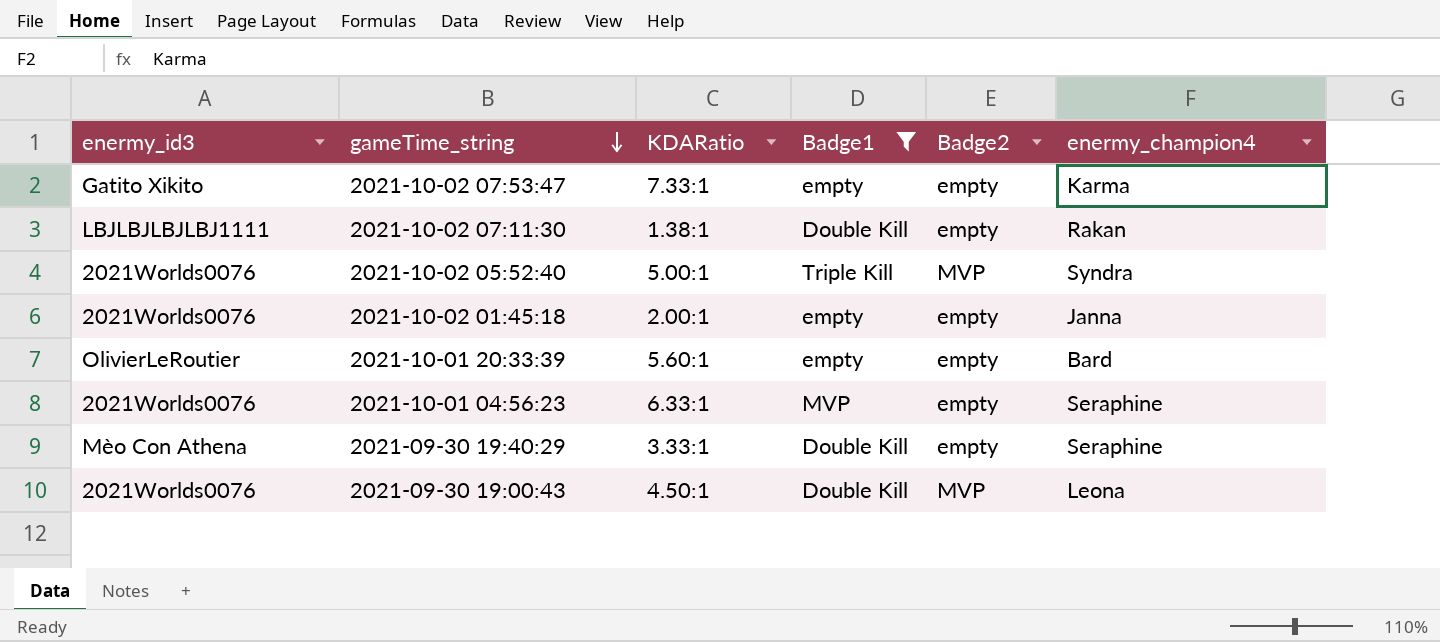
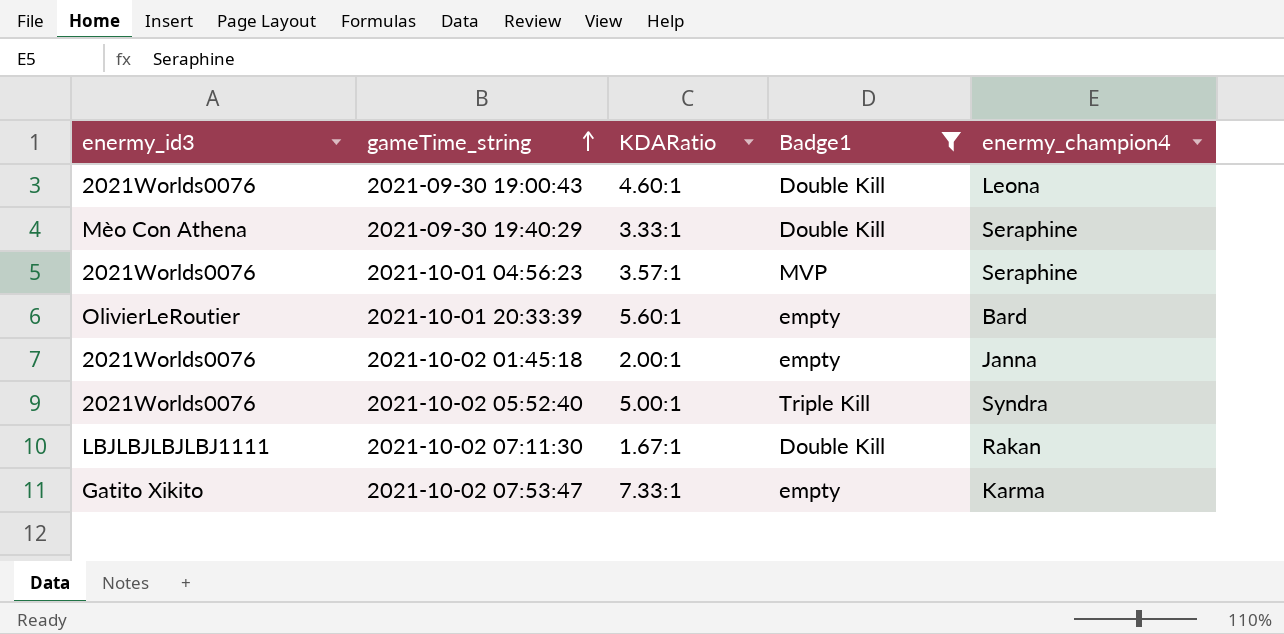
row order: gameTime_string descending -> gameTime_string ascending
column Badge2 | position: 5 -> none
2021-09-30 19:00:43 | KDARatio: 4.50:1 -> 4.60:1
2021-10-01 04:56:23 | KDARatio: 6.33:1 -> 3.57:1
2021-10-02 07:11:30 | KDARatio: 1.38:1 -> 1.67:1

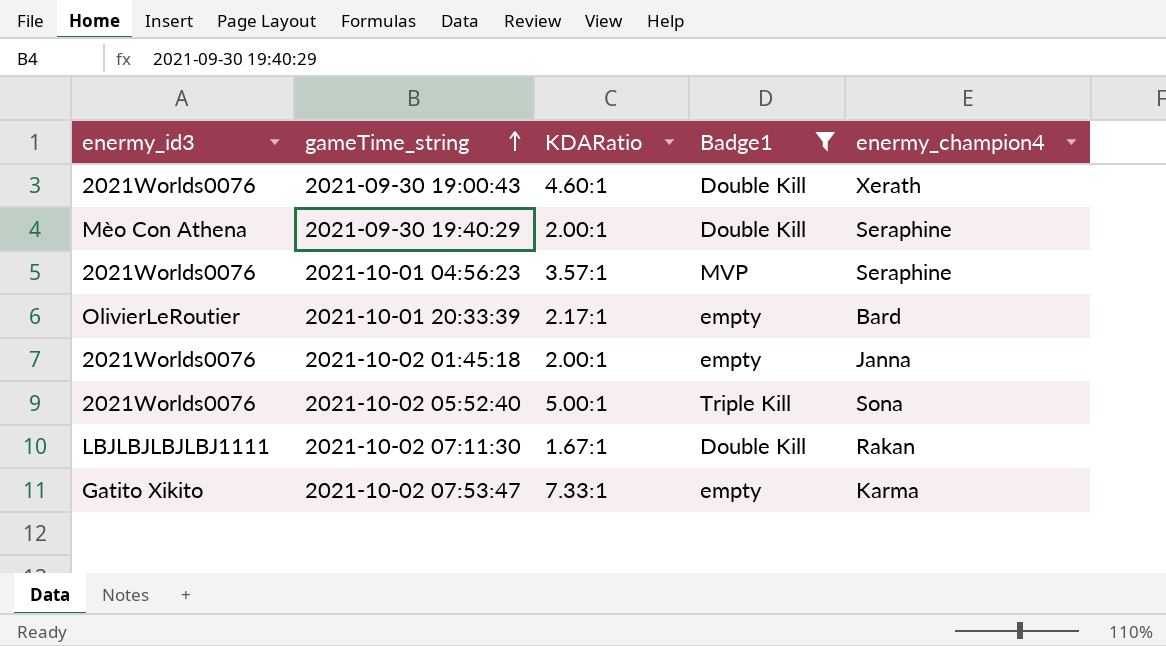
2021-09-30 19:00:43 | enermy_champion4: Leona -> Xerath
2021-09-30 19:40:29 | KDARatio: 3.33:1 -> 2.00:1
2021-10-01 20:33:39 | KDARatio: 5.60:1 -> 2.17:1
2021-10-02 05:52:40 | enermy_champion4: Syndra -> Sona

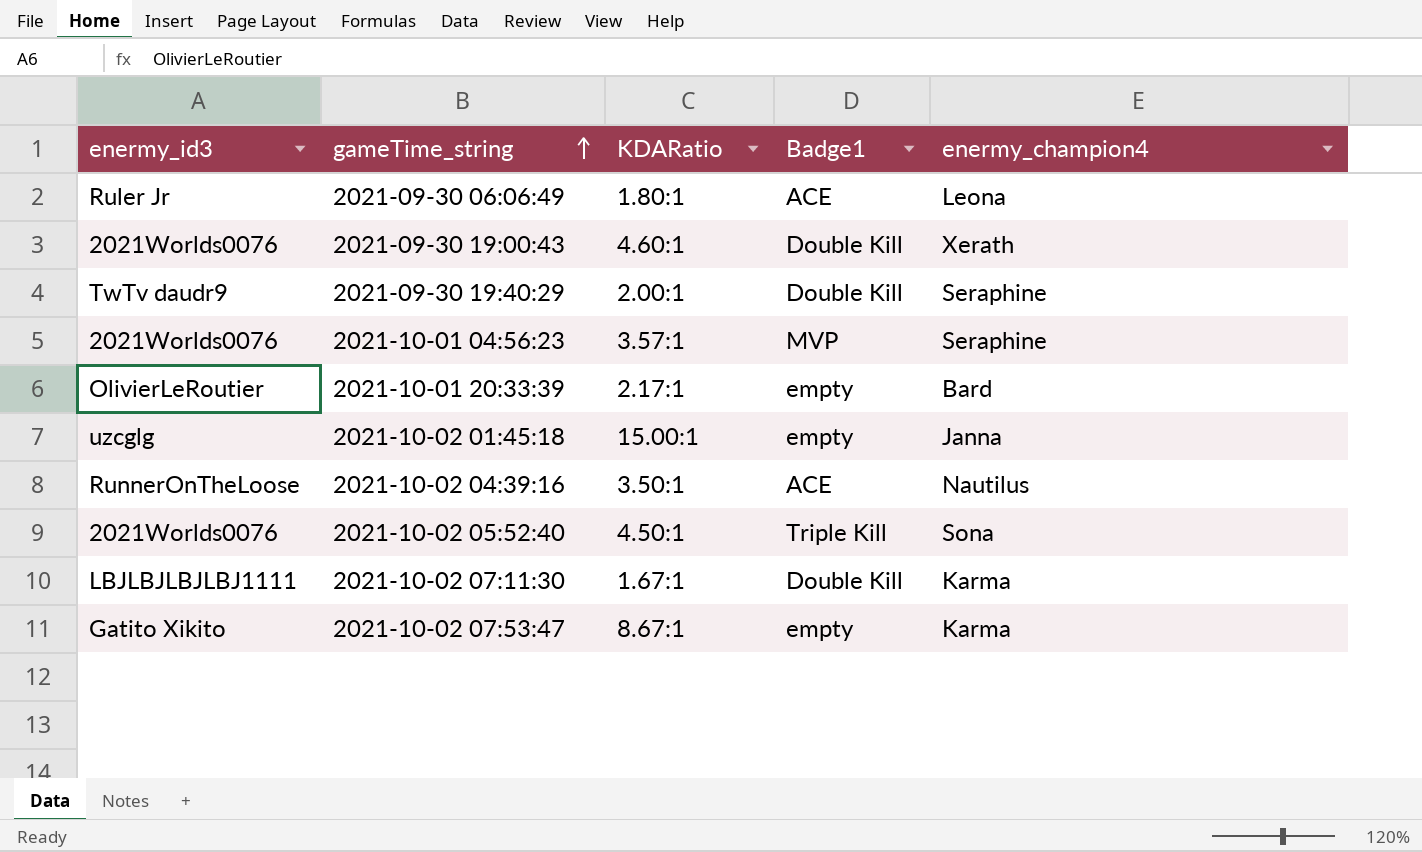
filter: Badge1 != ACE -> none
2021-09-30 19:40:29 | enermy_id3: Mèo Con Athena -> TwTv daudr9
2021-10-02 01:45:18 | enermy_id3: 2021Worlds0076 -> uzcglg
2021-10-02 01:45:18 | KDARatio: 2.00:1 -> 15.00:1
2021-10-02 05:52:40 | KDARatio: 5.00:1 -> 4.50:1
2021-10-02 07:11:30 | enermy_champion4: Rakan -> Karma
2021-10-02 07:53:47 | KDARatio: 7.33:1 -> 8.67:1

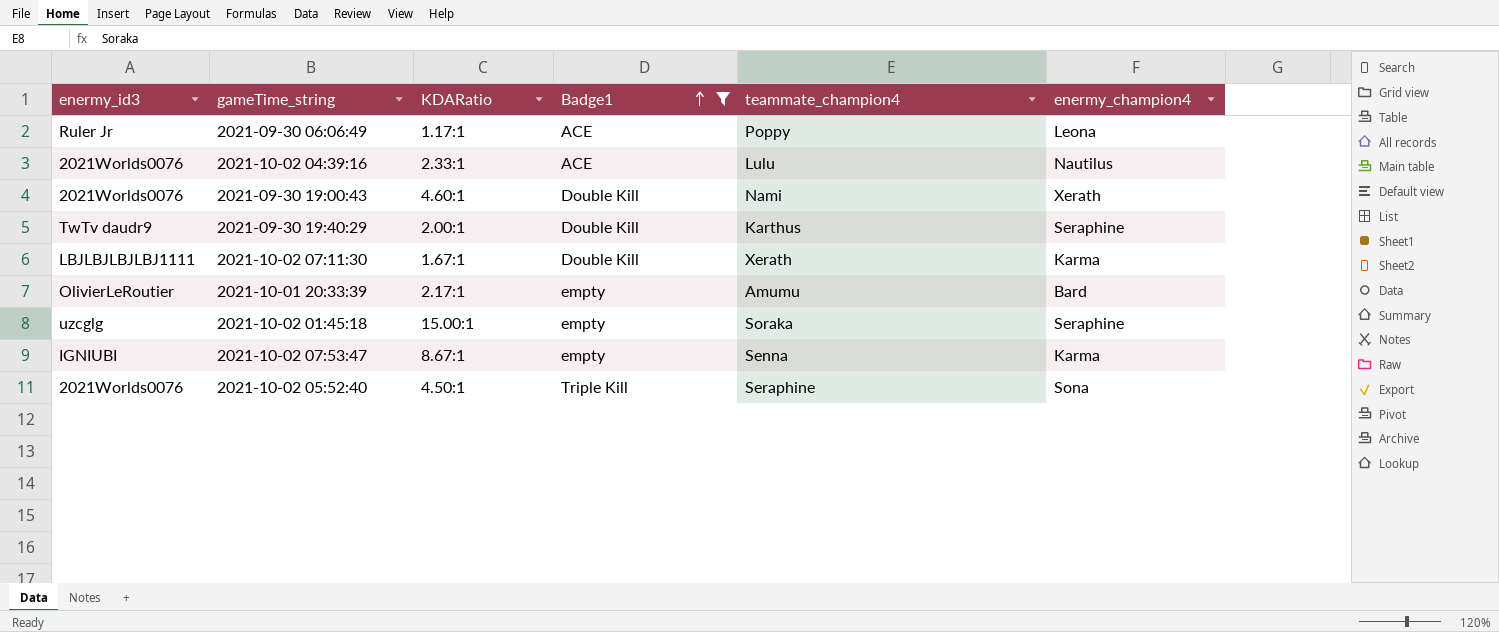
filter: none -> Badge1 != MVP
row order: gameTime_string ascending -> Badge1 ascending
column teammate_champion4 | position: none -> 5
2021-09-30 06:06:49 | KDARatio: 1.80:1 -> 1.17:1
2021-10-02 04:39:16 | enermy_id3: RunnerOnTheLoose -> 2021Worlds0076
2021-10-02 04:39:16 | KDARatio: 3.50:1 -> 2.33:1
2021-10-02 01:45:18 | enermy_champion4: Janna -> Seraphine
2021-10-02 07:53:47 | enermy_id3: Gatito Xikito -> IGNIUBI

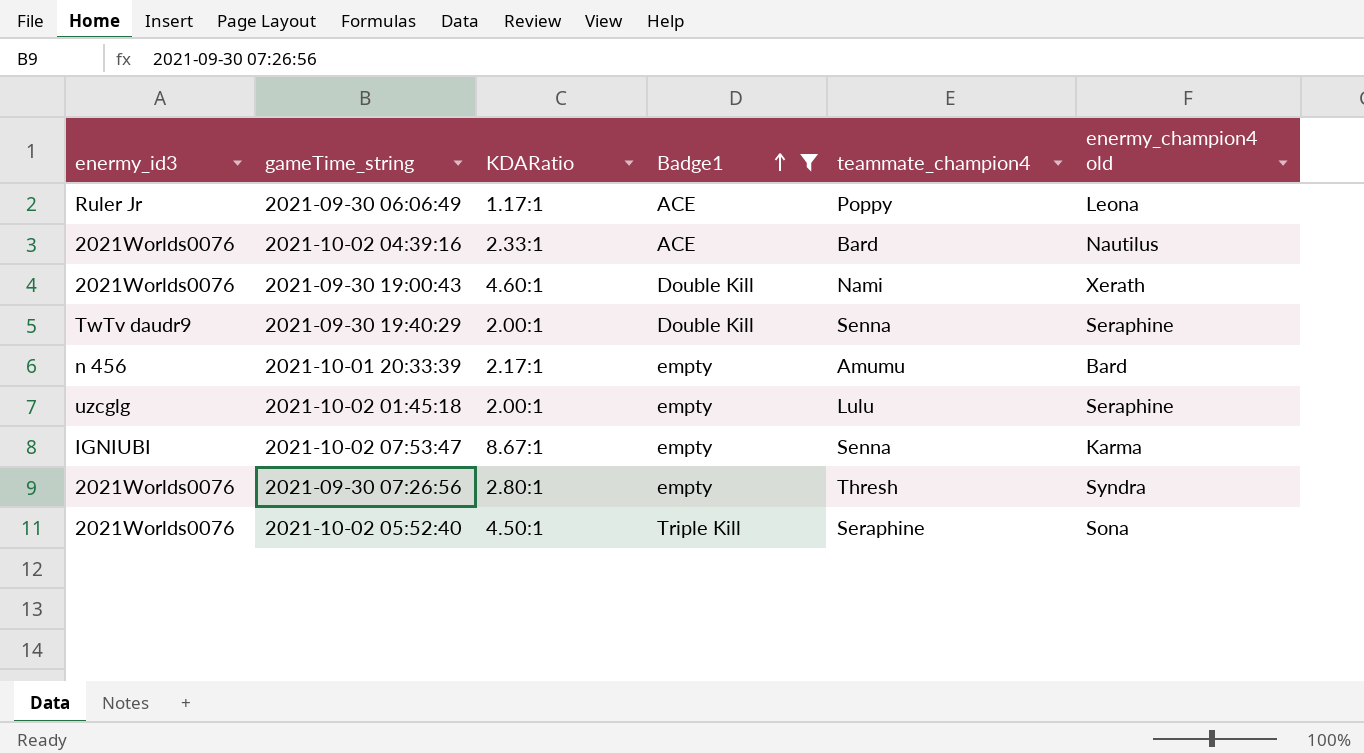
column name: enermy_champion4 -> enermy_champion4 old
row 2021-10-02 07:11:30: LBJLBJLBJLBJ1111 | 1.67:1 | Double Kill | Xerath | Karma -> none
2021-10-02 04:39:16 | teammate_champion4: Lulu -> Bard
2021-09-30 19:40:29 | teammate_champion4: Karthus -> Senna
2021-10-01 20:33:39 | enermy_id3: OlivierLeRoutier -> n 456
2021-10-02 01:45:18 | KDARatio: 15.00:1 -> 2.00:1
2021-10-02 01:45:18 | teammate_champion4: Soraka -> Lulu
row 2021-09-30 07:26:56: none -> 2021Worlds0076 | 2.80:1 | empty | Thresh | Syndra

